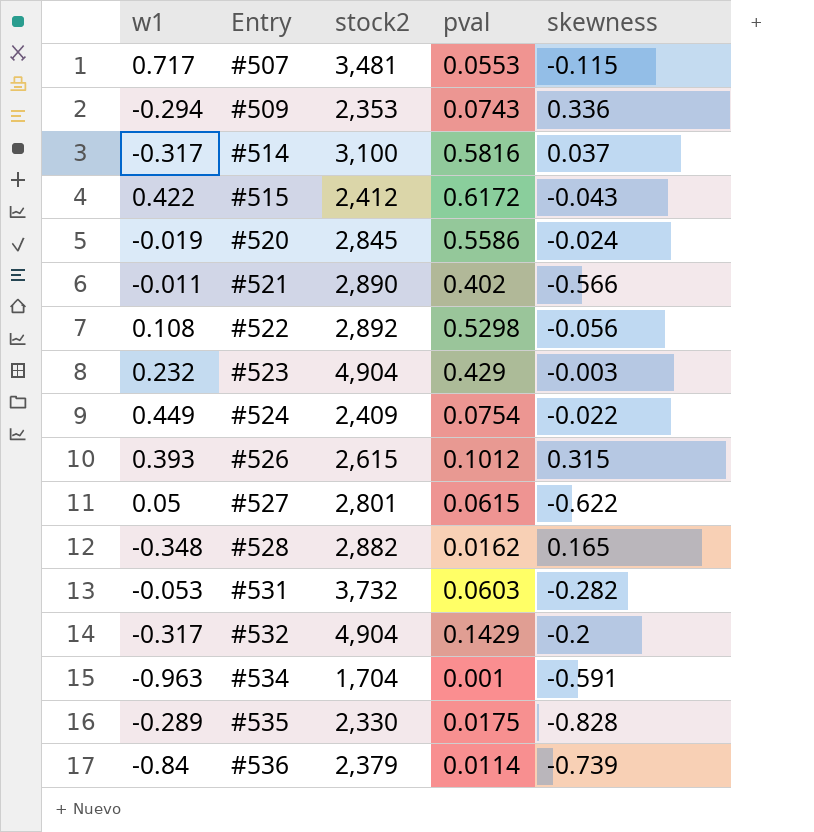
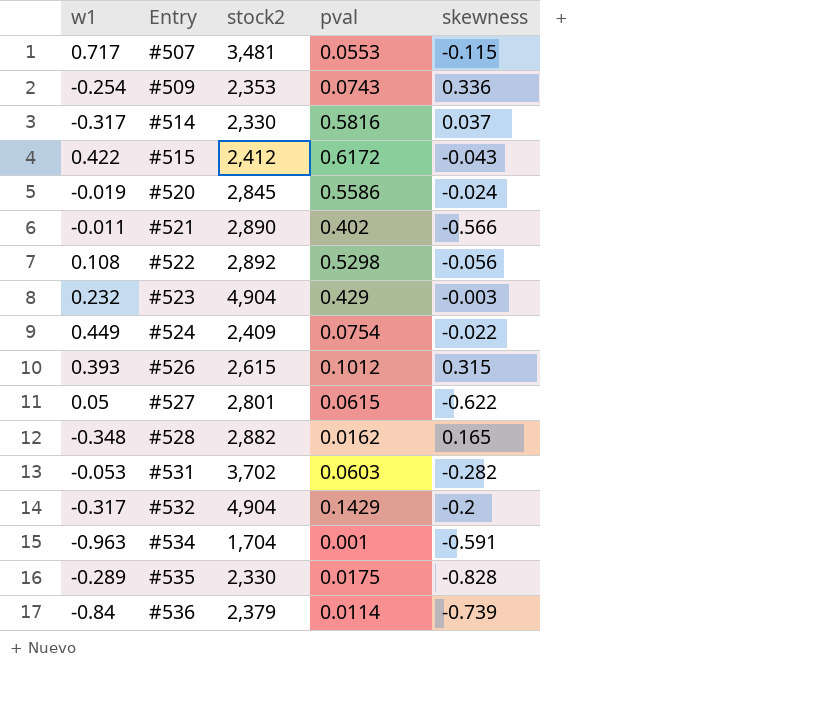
#509 | w1: -0.294 -> -0.254
#514 | stock2: 3,100 -> 2,330
#531 | stock2: 3,732 -> 3,702

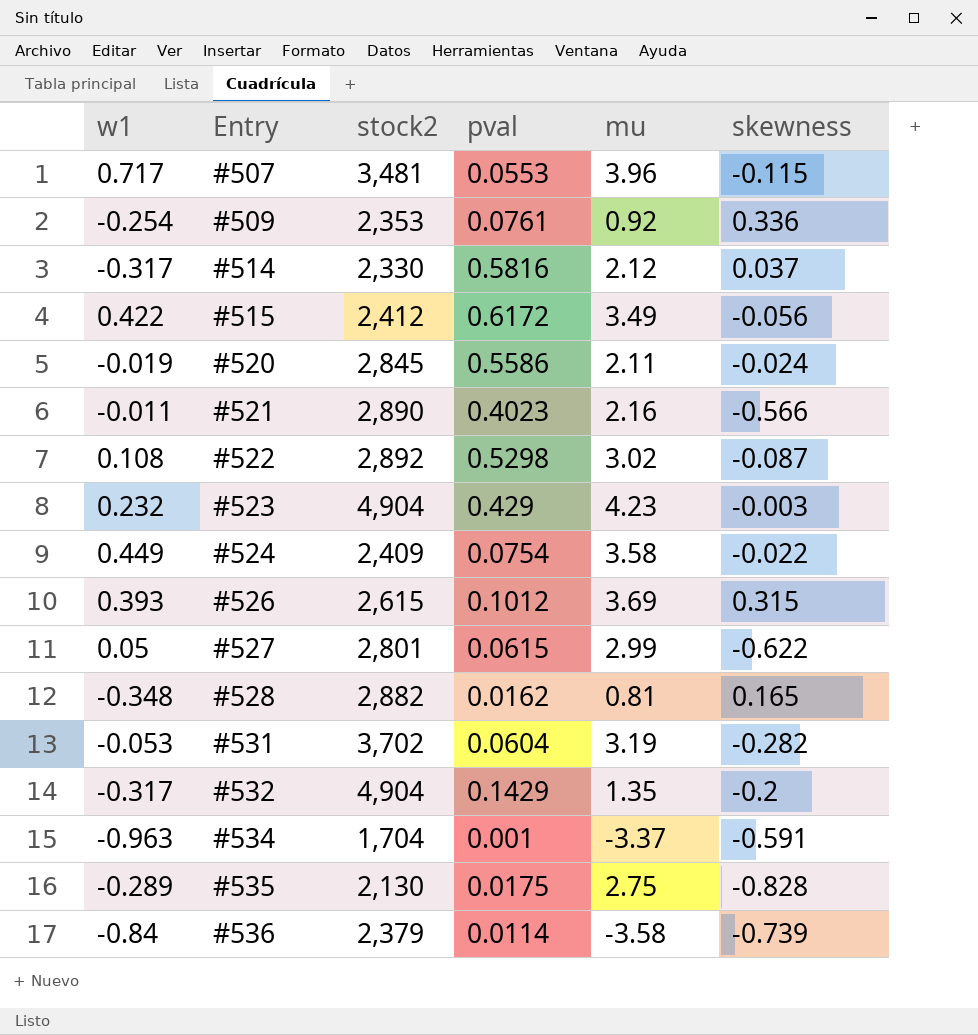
column mu | position: none -> 5
#509 | pval: 0.0743 -> 0.0761
#515 | skewness: -0.043 -> -0.056
#521 | pval: 0.402 -> 0.4023
#522 | skewness: -0.056 -> -0.087
#531 | pval: 0.0603 -> 0.0604
#535 | stock2: 2,330 -> 2,130

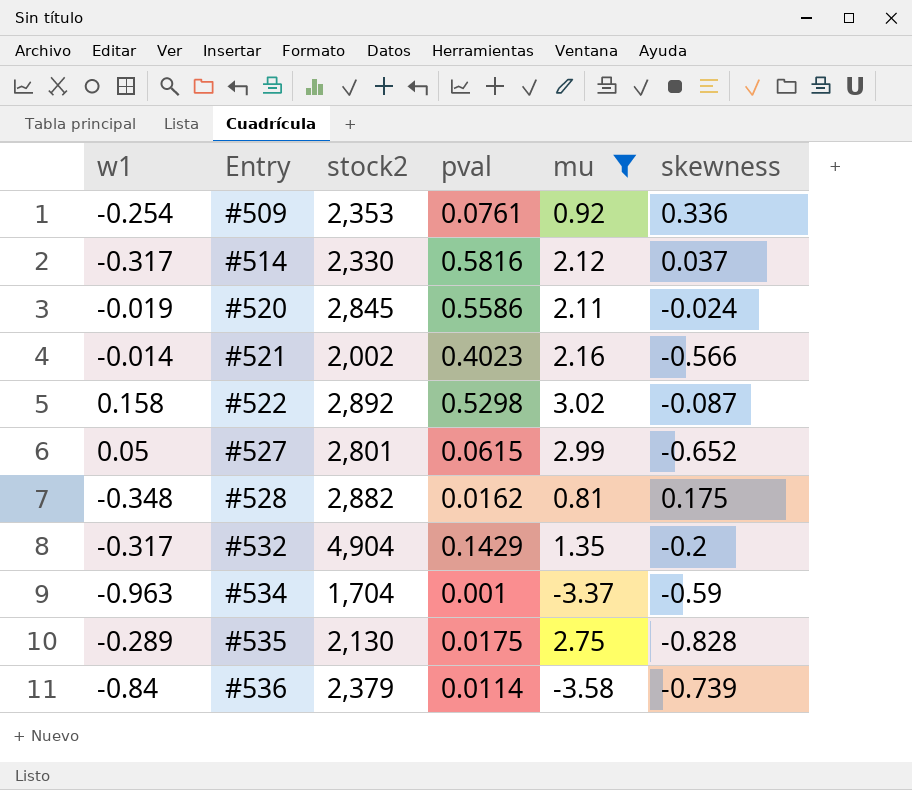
filter: none -> mu <= 3.02
#521 | w1: -0.011 -> -0.014
#521 | stock2: 2,890 -> 2,002
#522 | w1: 0.108 -> 0.158
#527 | skewness: -0.622 -> -0.652
#528 | skewness: 0.165 -> 0.175
#534 | skewness: -0.591 -> -0.59

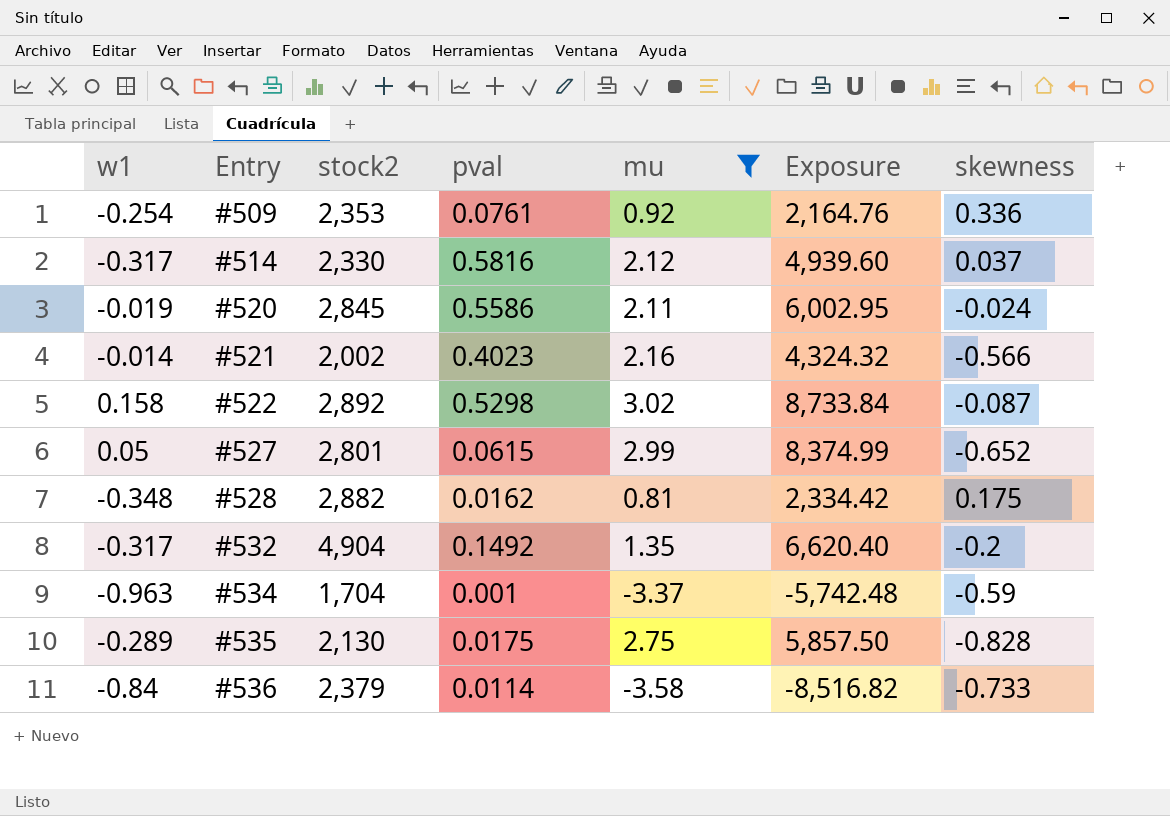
column Exposure | formula: none -> [stock2] * [mu]
#532 | pval: 0.1429 -> 0.1492
#536 | skewness: -0.739 -> -0.733

